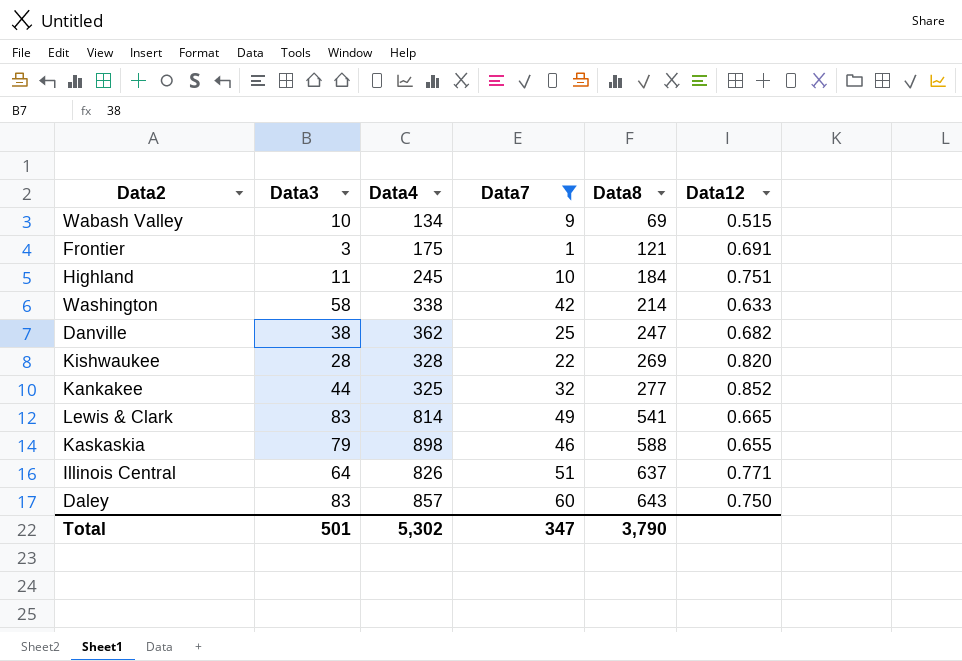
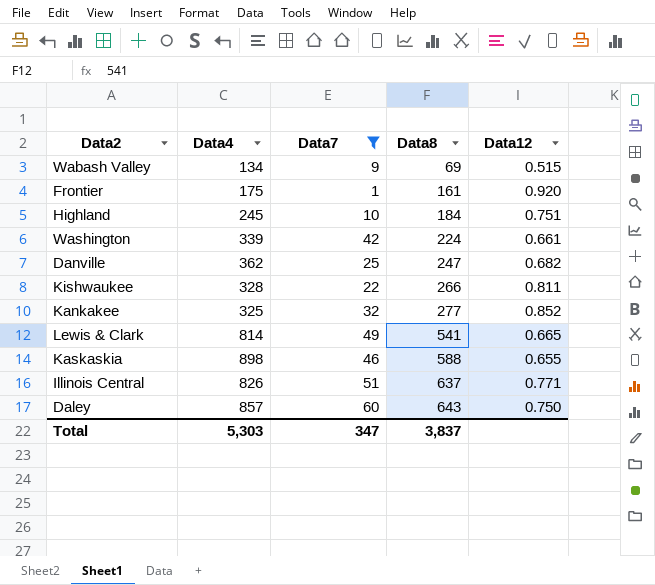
column Data3 | position: 2 -> none
Frontier | Data8: 121 -> 161
Frontier | Data12: 0.691 -> 0.920
Washington | Data4: 338 -> 339
Washington | Data8: 214 -> 224
Washington | Data12: 0.633 -> 0.661
Kishwaukee | Data8: 269 -> 266
Kishwaukee | Data12: 0.820 -> 0.811
Total | Data4: 5,302 -> 5,303
Total | Data8: 3,790 -> 3,837

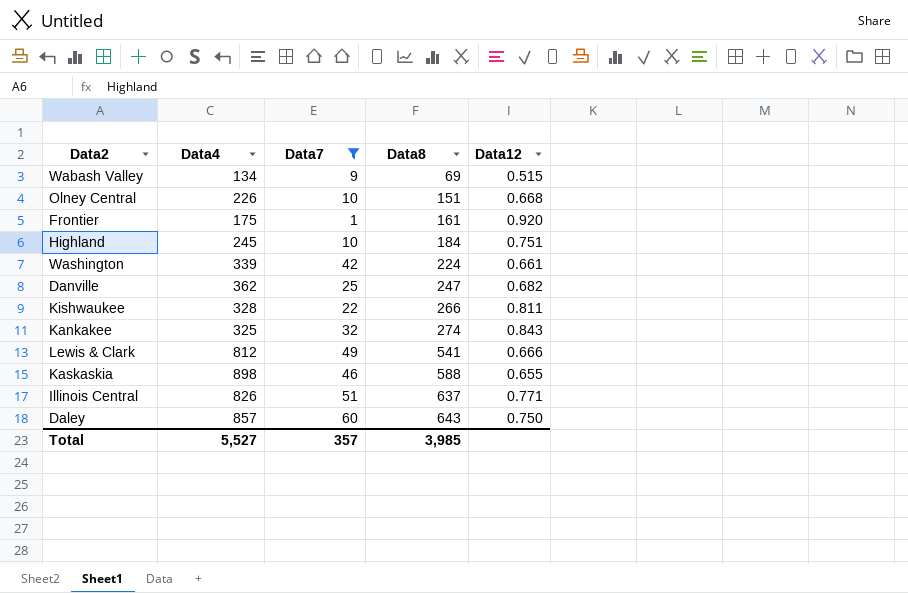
row Olney Central: none -> 226 | 10 | 151 | 0.668
Kankakee | Data8: 277 -> 274
Kankakee | Data12: 0.852 -> 0.843
Lewis & Clark | Data4: 814 -> 812
Lewis & Clark | Data12: 0.665 -> 0.666
Total | Data4: 5,303 -> 5,527
Total | Data7: 347 -> 357
Total | Data8: 3,837 -> 3,985

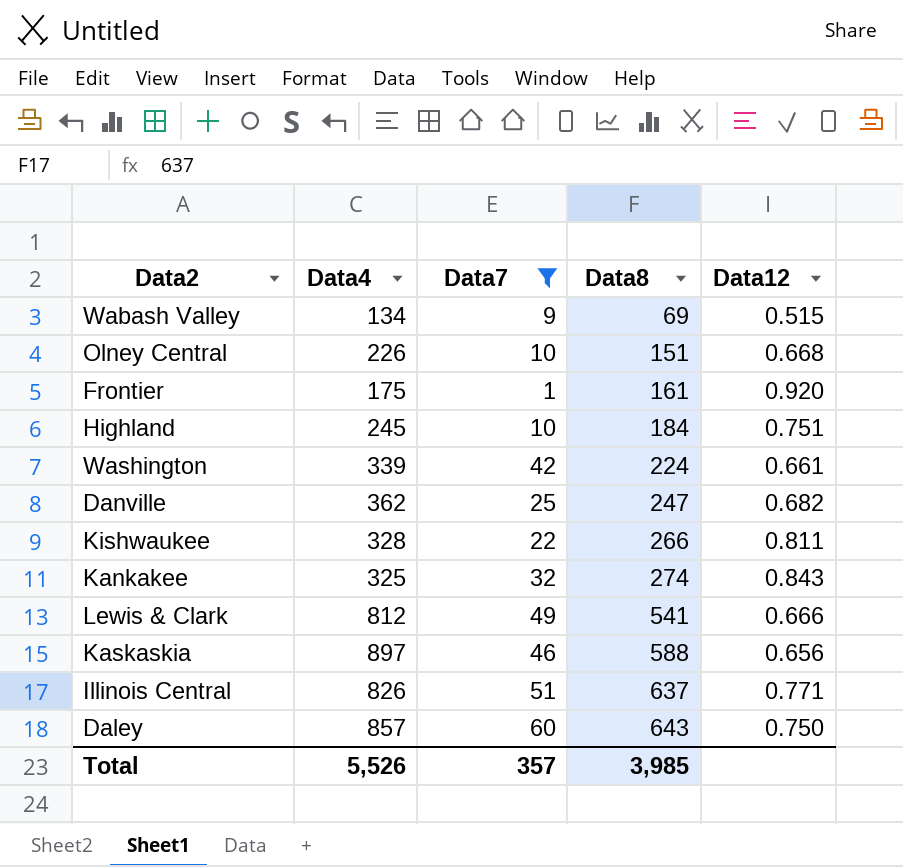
Kaskaskia | Data4: 898 -> 897
Kaskaskia | Data12: 0.655 -> 0.656
Total | Data4: 5,527 -> 5,526

